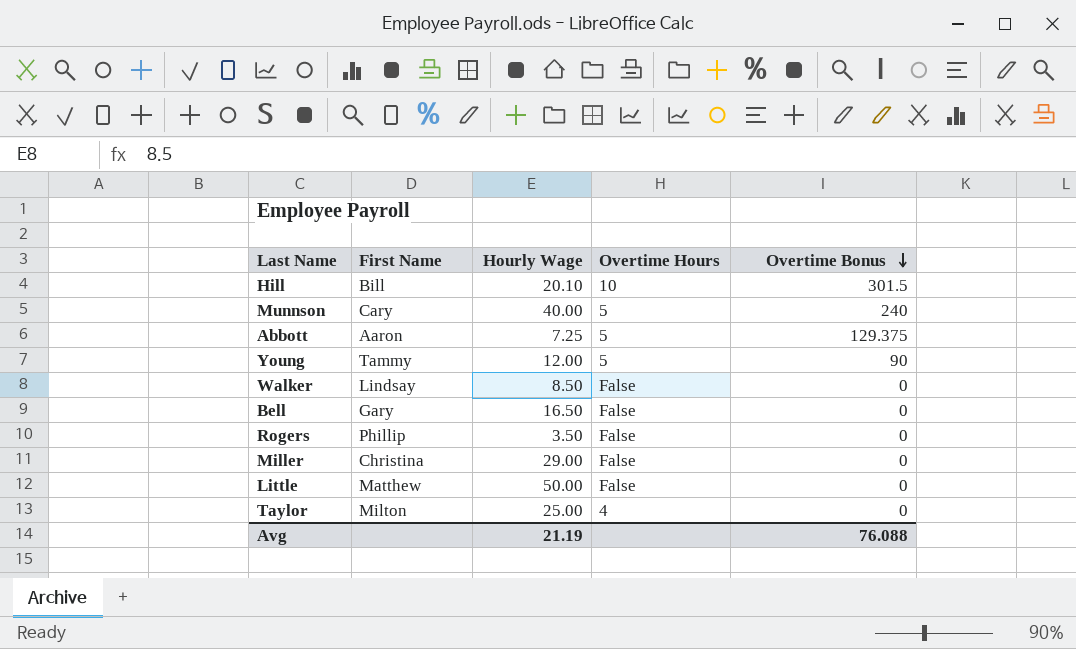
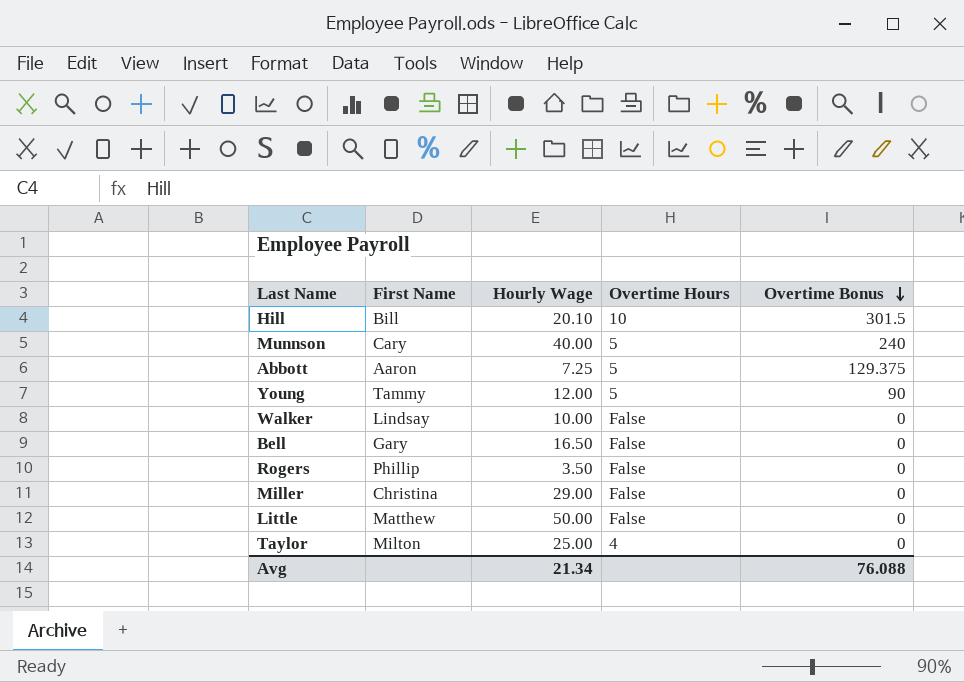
Walker | Hourly Wage: 8.50 -> 10.00
Avg | Hourly Wage: 21.19 -> 21.34

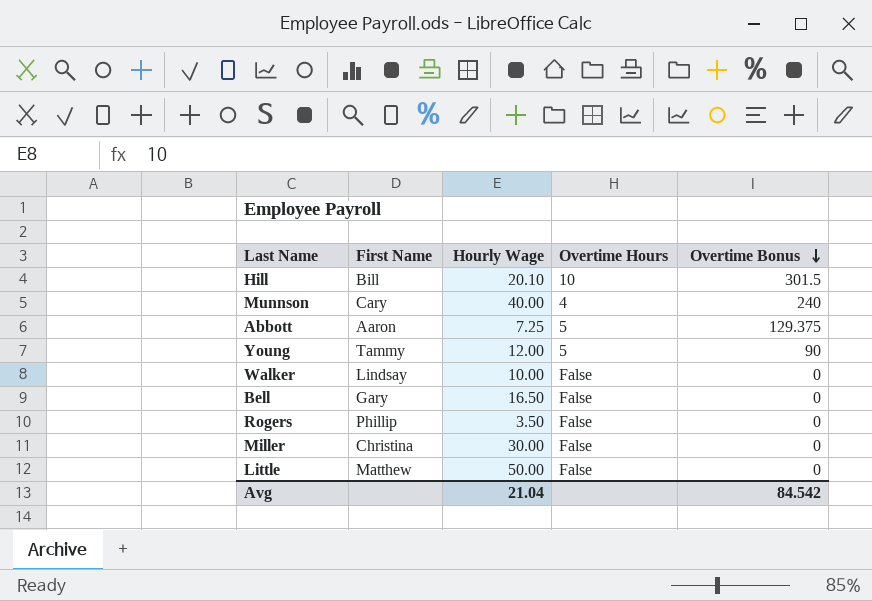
row Taylor: Milton | 25.00 | 4 | 0 -> none
Munnson | Overtime Hours: 5 -> 4
Miller | Hourly Wage: 29.00 -> 30.00
Avg | Hourly Wage: 21.34 -> 21.04
Avg | Overtime Bonus: 76.088 -> 84.542

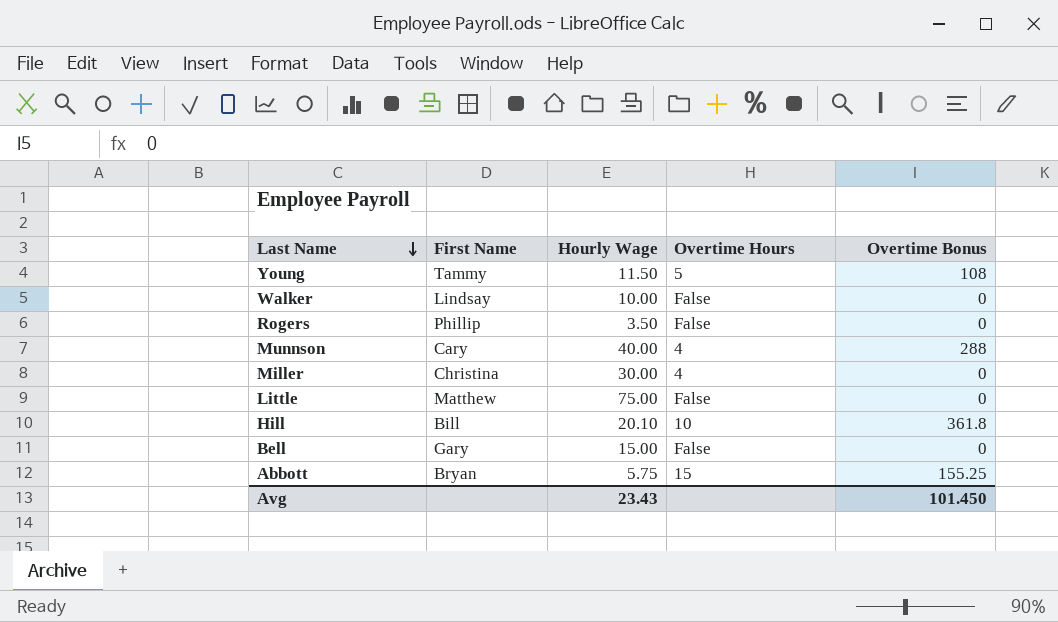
row order: Overtime Bonus descending -> Last Name descending
Young | Hourly Wage: 12.00 -> 11.50
Young | Overtime Bonus: 90 -> 108
Munnson | Overtime Bonus: 240 -> 288
Miller | Overtime Hours: False -> 4
Little | Hourly Wage: 50.00 -> 75.00
Hill | Overtime Bonus: 301.5 -> 361.8
Bell | Hourly Wage: 16.50 -> 15.00
Abbott | First Name: Aaron -> Bryan
Abbott | Hourly Wage: 7.25 -> 5.75
Abbott | Overtime Hours: 5 -> 15
Abbott | Overtime Bonus: 129.375 -> 155.25
Avg | Hourly Wage: 21.04 -> 23.43
Avg | Overtime Bonus: 84.542 -> 101.450

